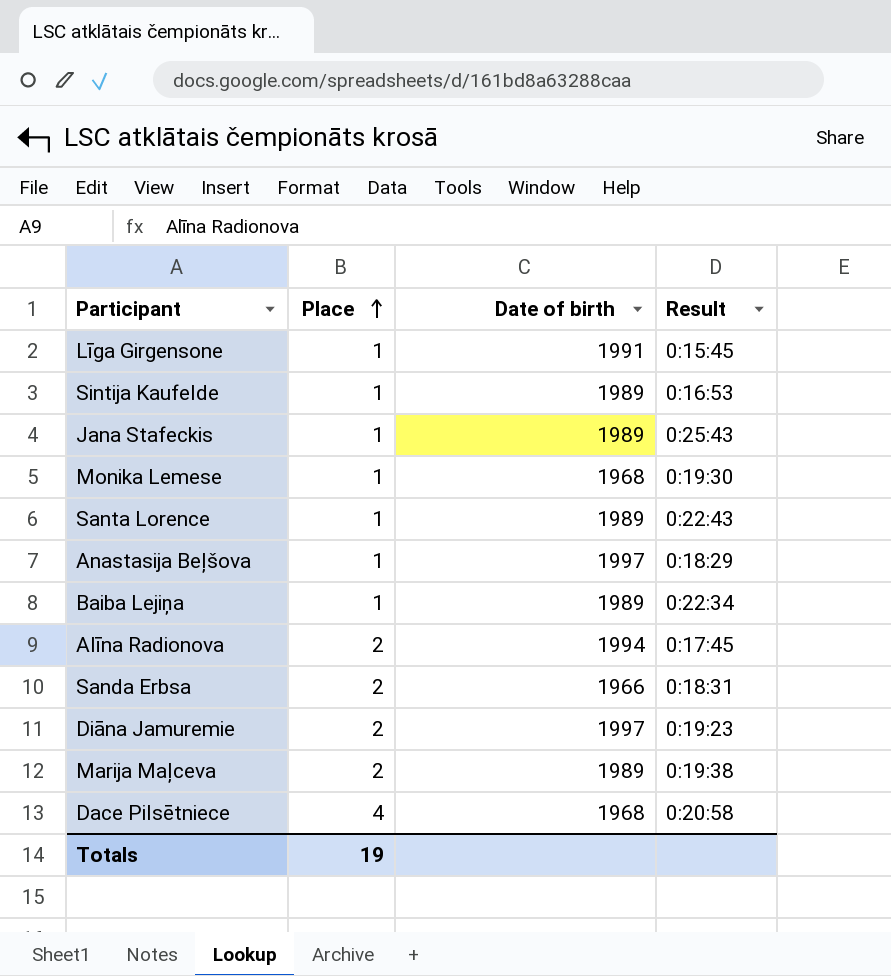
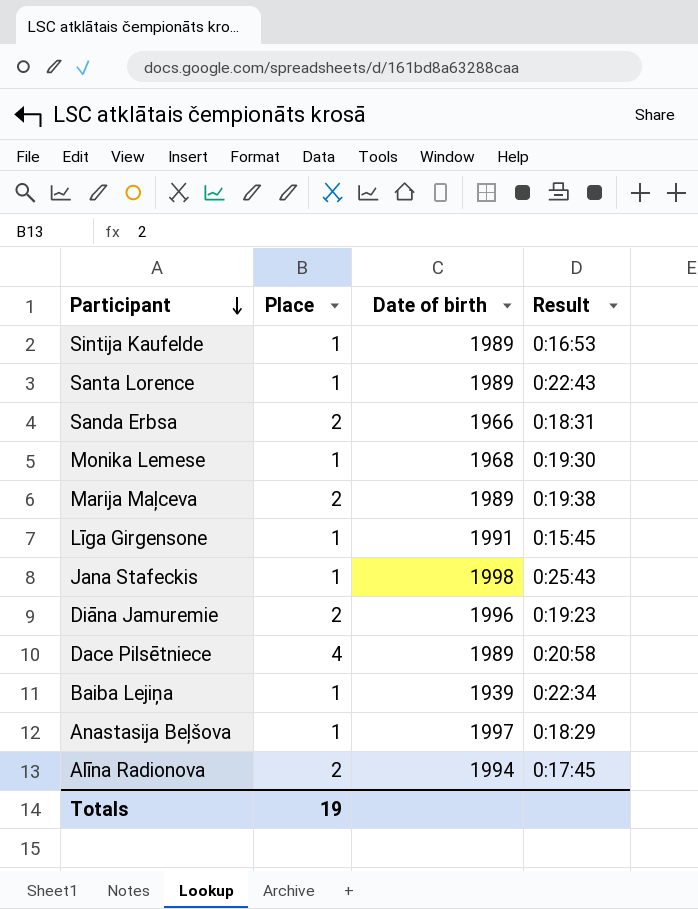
row order: Place ascending -> Participant descending
Jana Stafeckis | Date of birth: 1989 -> 1998
Diāna Jamuremie | Date of birth: 1997 -> 1996
Dace Pilsētniece | Date of birth: 1968 -> 1989
Baiba Lejiņa | Date of birth: 1989 -> 1939

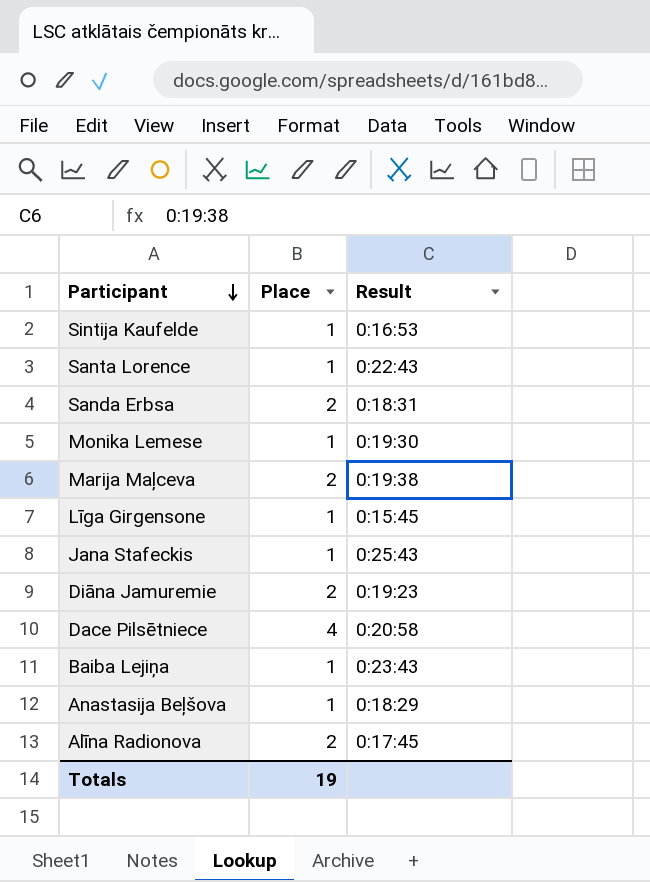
column Date of birth | position: 3 -> none
Baiba Lejiņa | Result: 0:22:34 -> 0:23:43

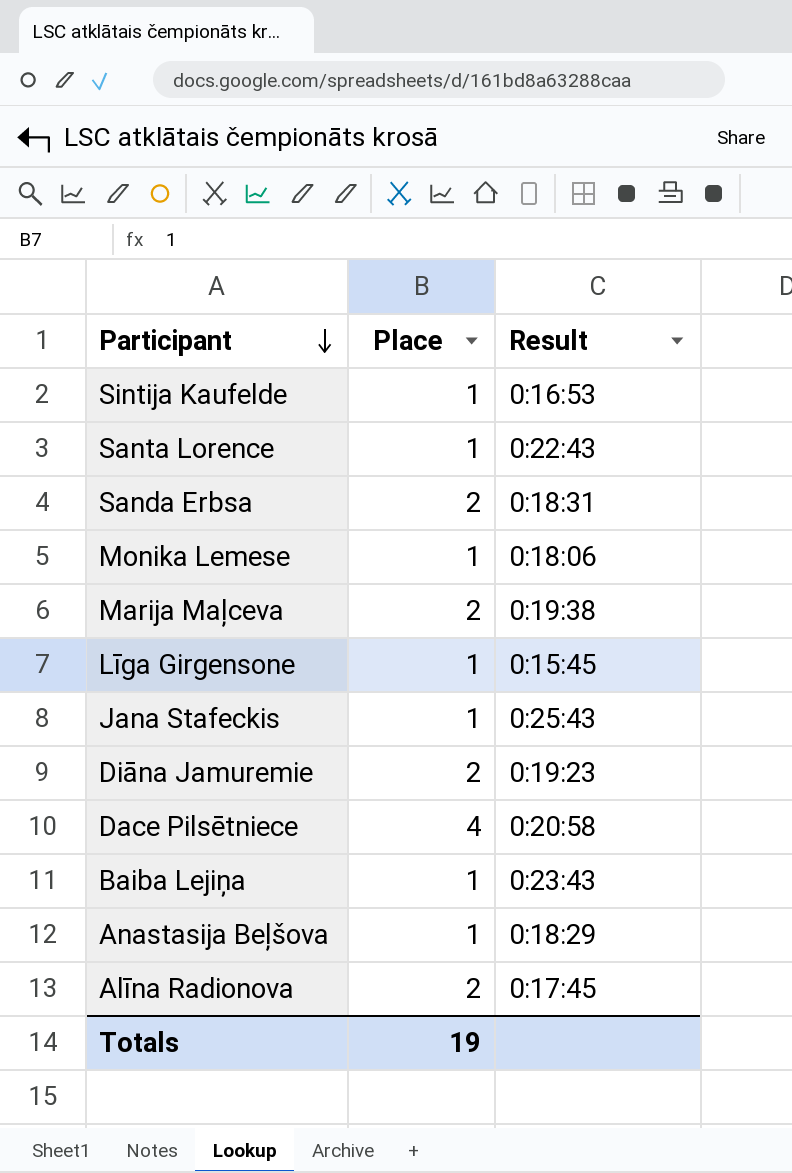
Monika Lemese | Result: 0:19:30 -> 0:18:06

